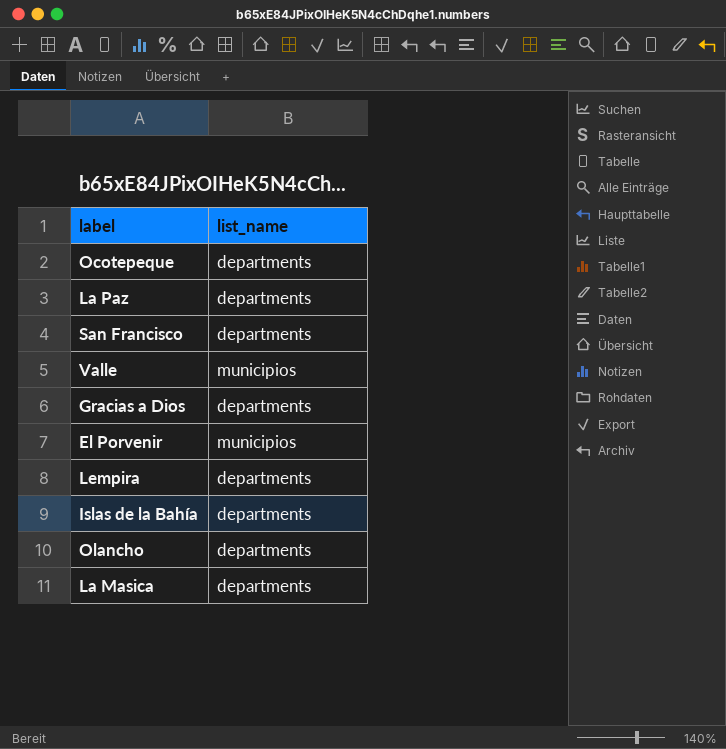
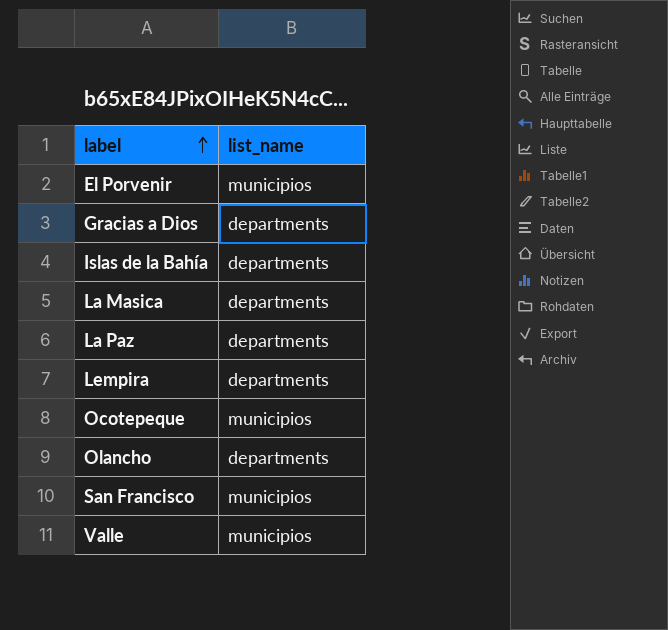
row order: none -> label ascending
Ocotepeque | list_name: departments -> municipios
San Francisco | list_name: departments -> municipios

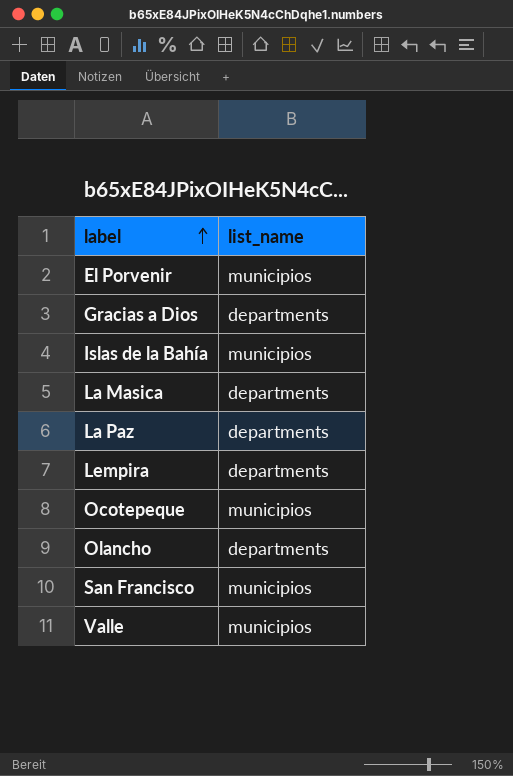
Islas de la Bahía | list_name: departments -> municipios

